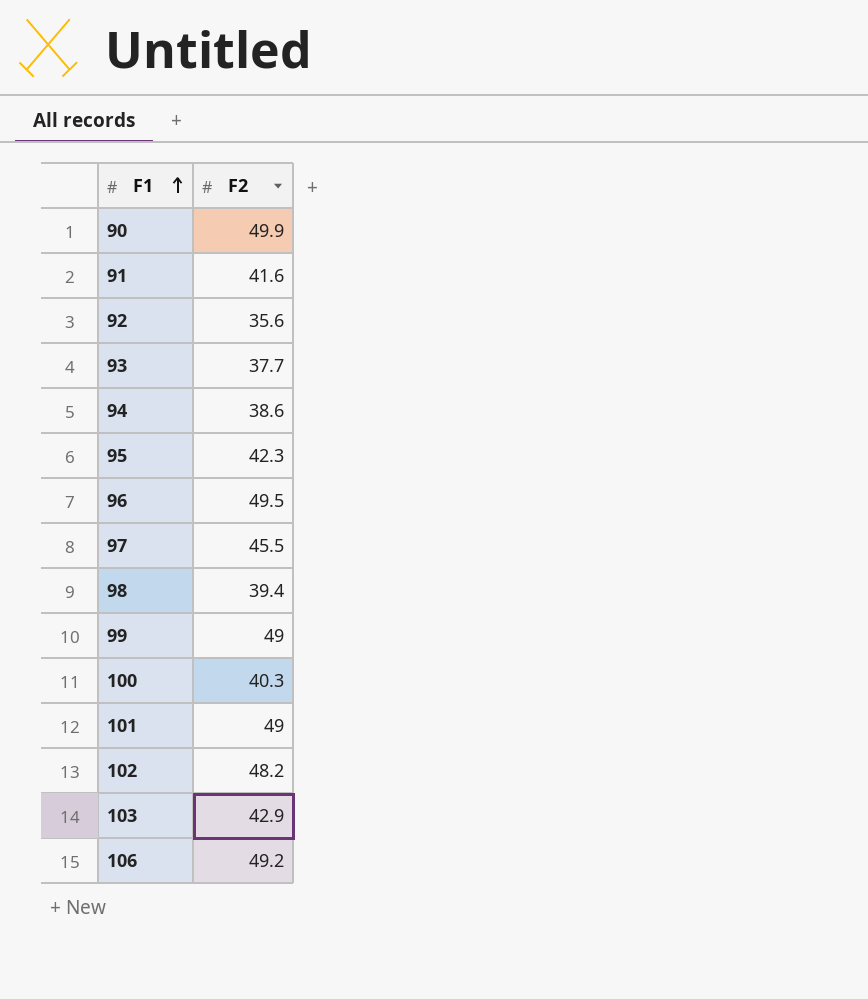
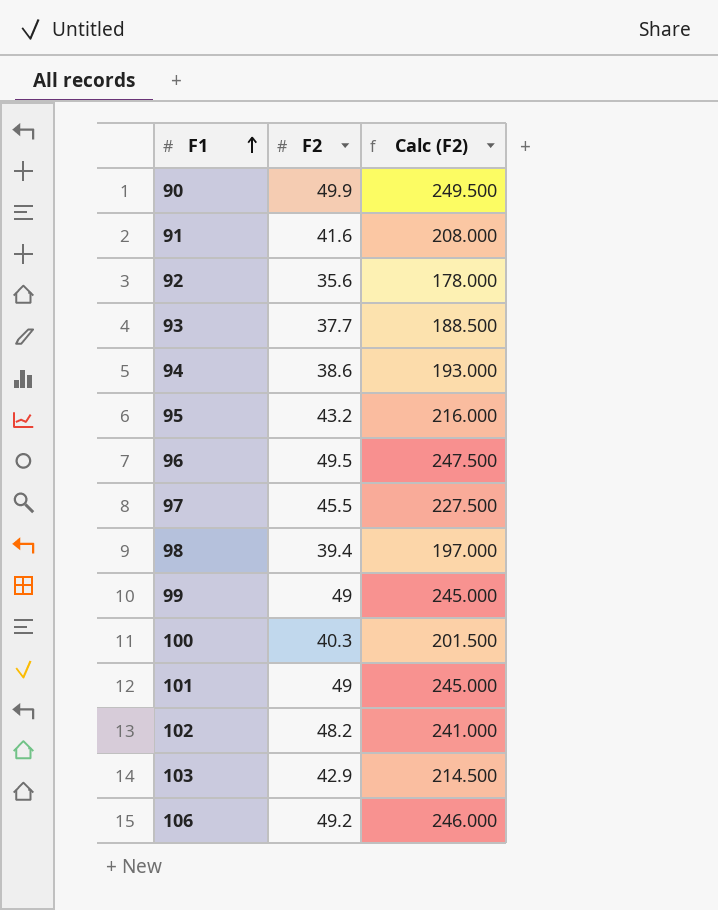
column Calc (F2) | formula: none -> [F2] * 5
95 | F2: 42.3 -> 43.2

